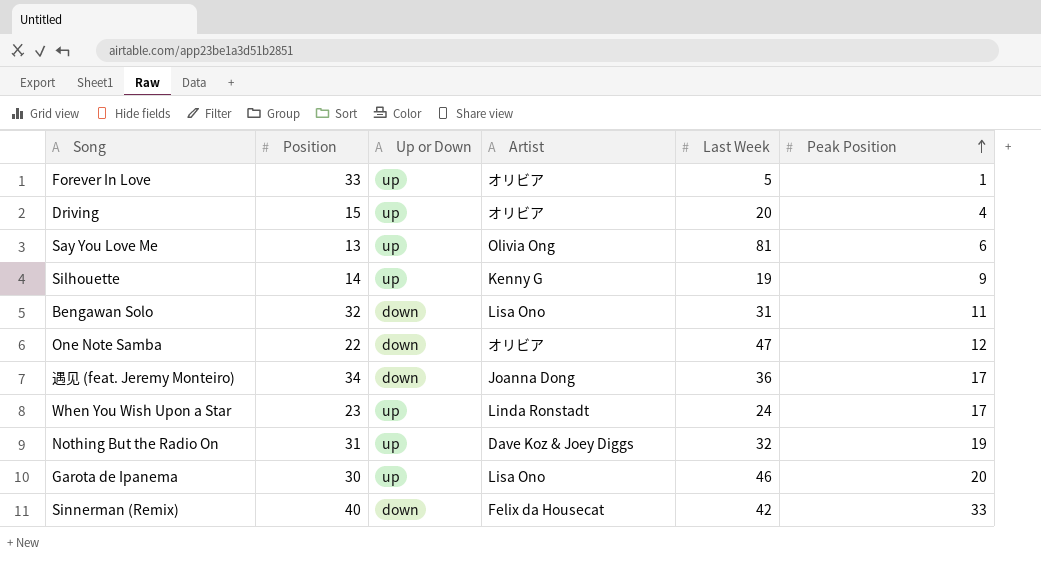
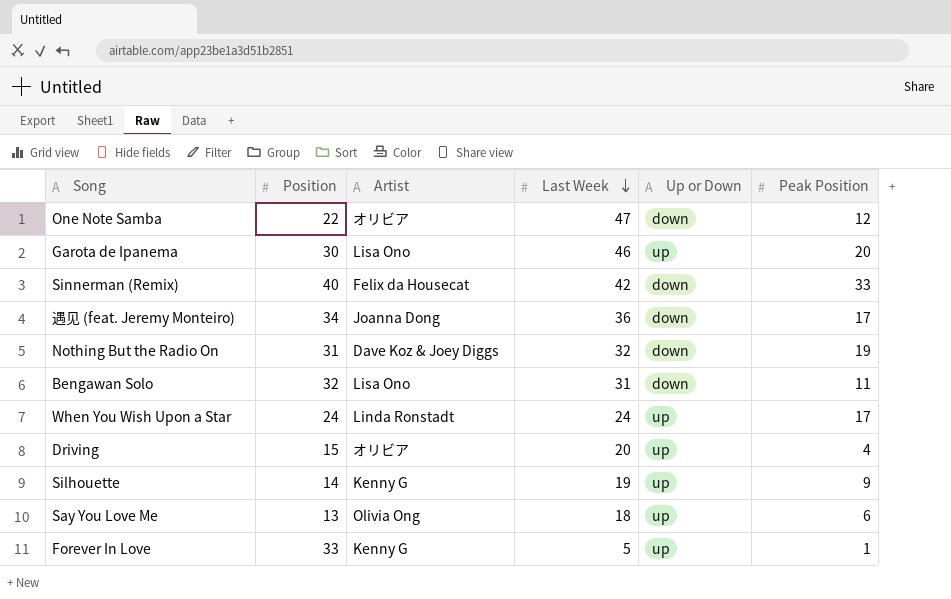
row order: Peak Position ascending -> Last Week descending
column Up or Down | position: 3 -> 5
Nothing But the Radio On | Up or Down: up -> down
When You Wish Upon a Star | Position: 23 -> 24
Say You Love Me | Last Week: 81 -> 18
Forever In Love | Artist: オリビア -> Kenny G

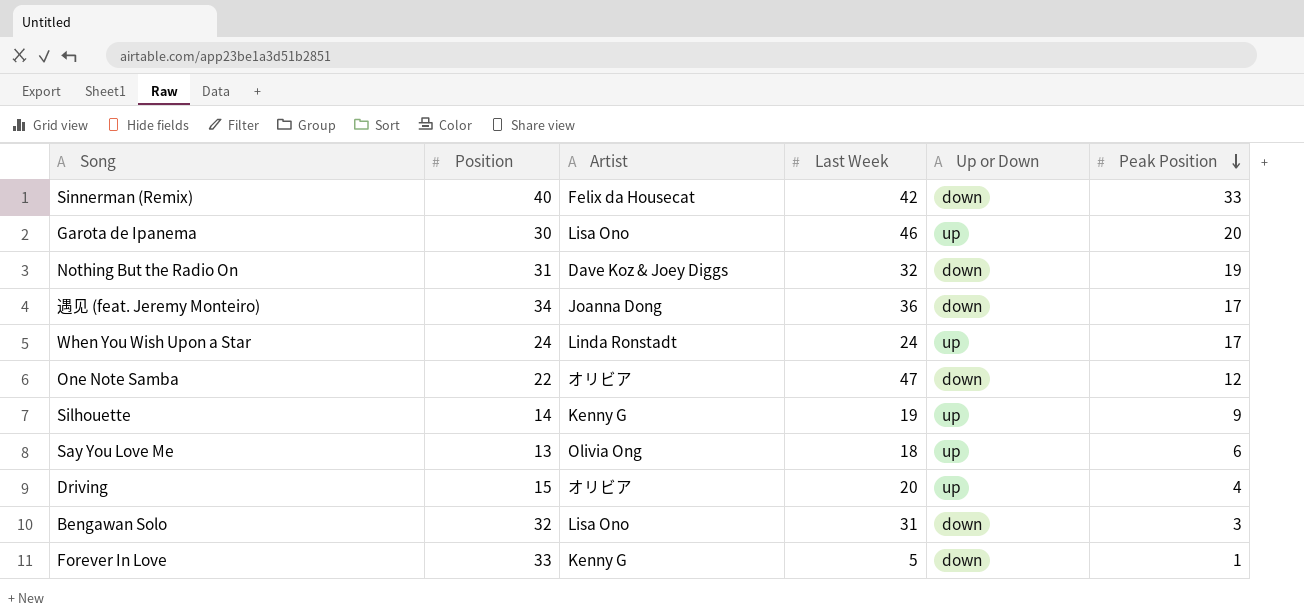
row order: Last Week descending -> Peak Position descending
Bengawan Solo | Peak Position: 11 -> 3
Forever In Love | Up or Down: up -> down

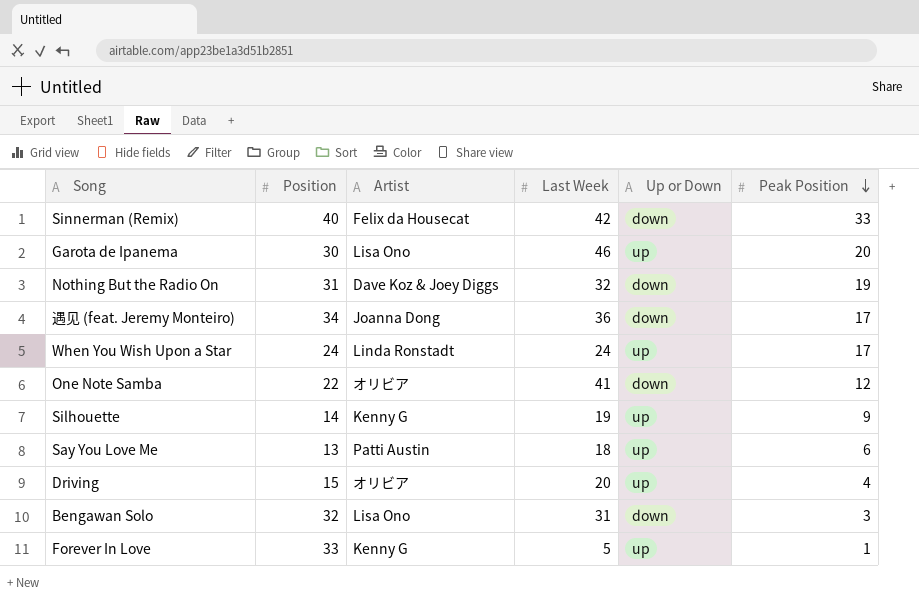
One Note Samba | Last Week: 47 -> 41
Say You Love Me | Artist: Olivia Ong -> Patti Austin
Forever In Love | Up or Down: down -> up

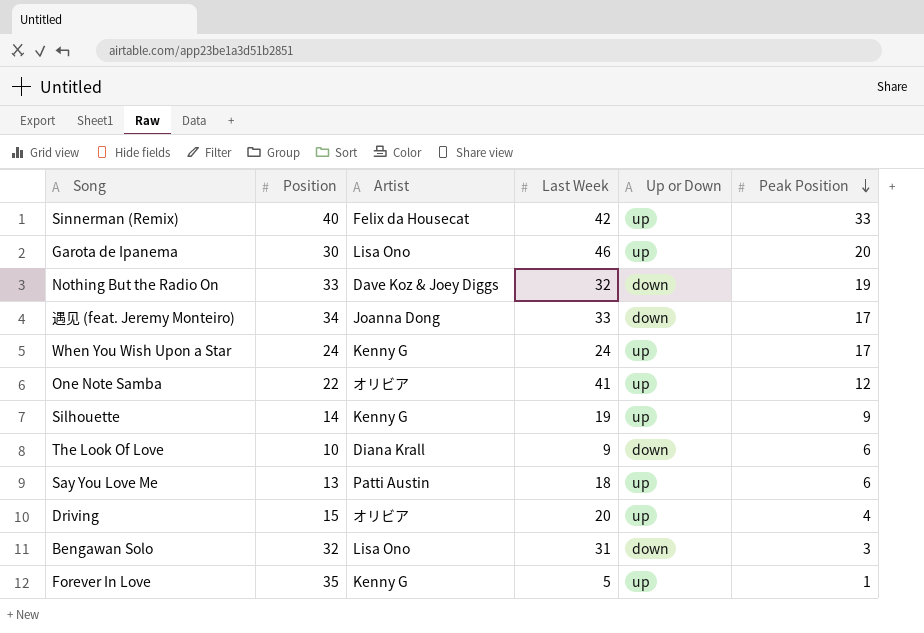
Sinnerman (Remix) | Up or Down: down -> up
Nothing But the Radio On | Position: 31 -> 33
遇见 (feat. Jeremy Monteiro) | Last Week: 36 -> 33
When You Wish Upon a Star | Artist: Linda Ronstadt -> Kenny G
One Note Samba | Up or Down: down -> up
row The Look Of Love: none -> 10 | Diana Krall | 9 | down | 6
Forever In Love | Position: 33 -> 35

